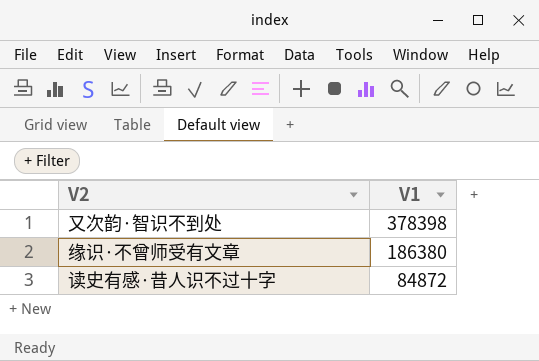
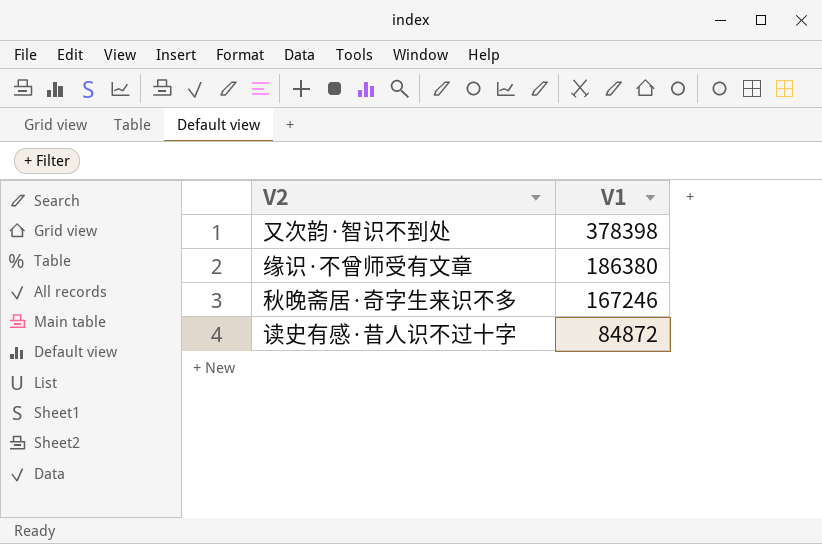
row 秋晚斋居·奇字生来识不多: none -> 167246

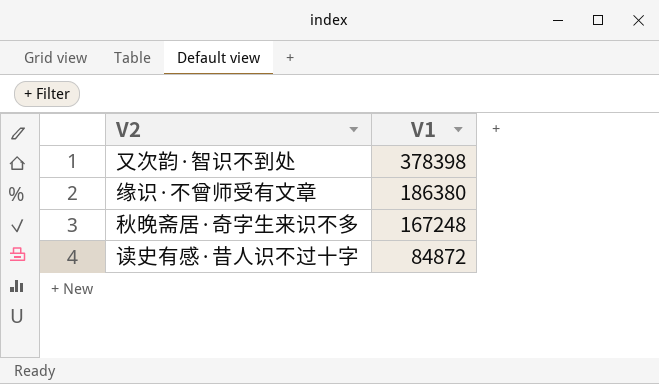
秋晚斋居·奇字生来识不多 | V1: 167246 -> 167248

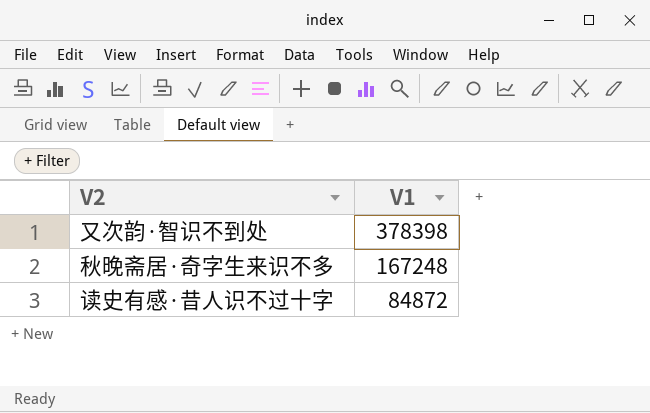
row 缘识·不曾师受有文章: 186380 -> none

